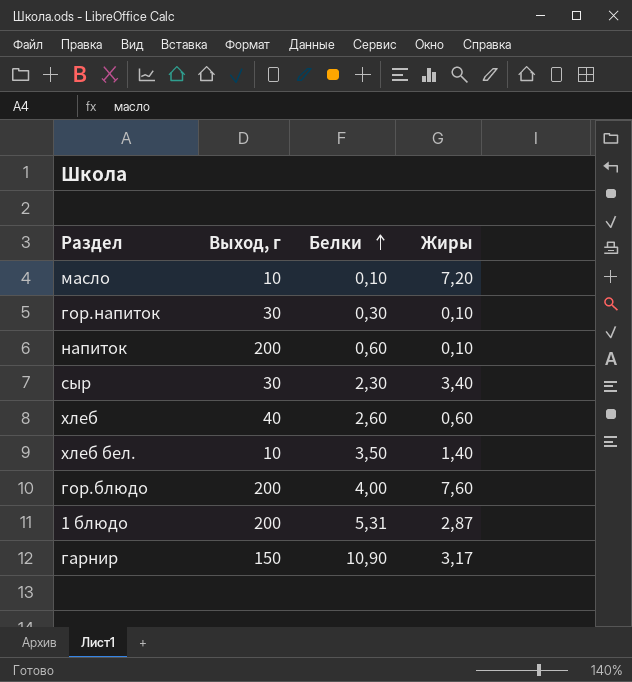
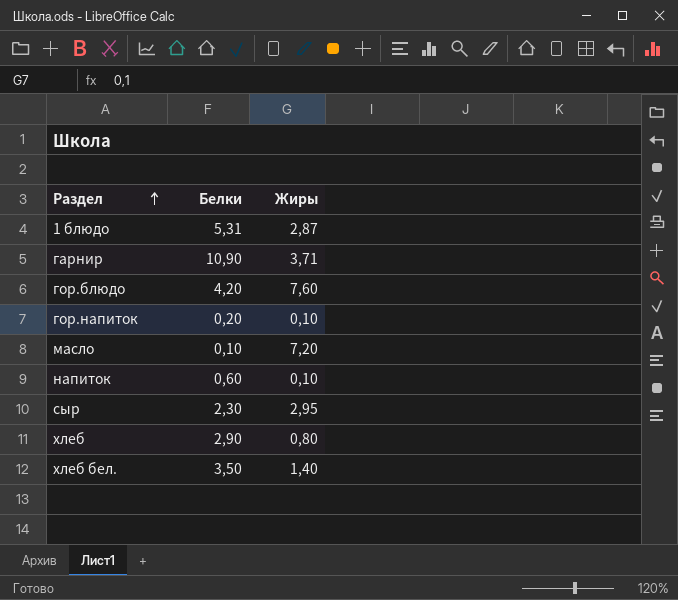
row order: Белки ascending -> Раздел ascending
column Выход, г | position: 2 -> none
гарнир | Жиры: 3,17 -> 3,71
гор.блюдо | Белки: 4,00 -> 4,20
гор.напиток | Белки: 0,30 -> 0,20
сыр | Жиры: 3,40 -> 2,95
хлеб | Белки: 2,60 -> 2,90
хлеб | Жиры: 0,60 -> 0,80

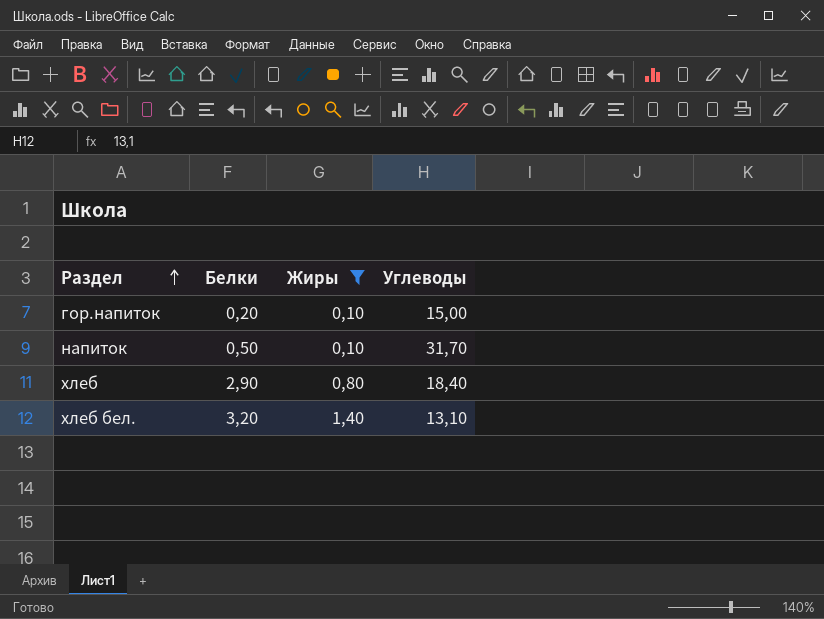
filter: none -> Жиры <= 1,40
column Углеводы | position: none -> 4
напиток | Белки: 0,60 -> 0,50
хлеб бел. | Белки: 3,50 -> 3,20

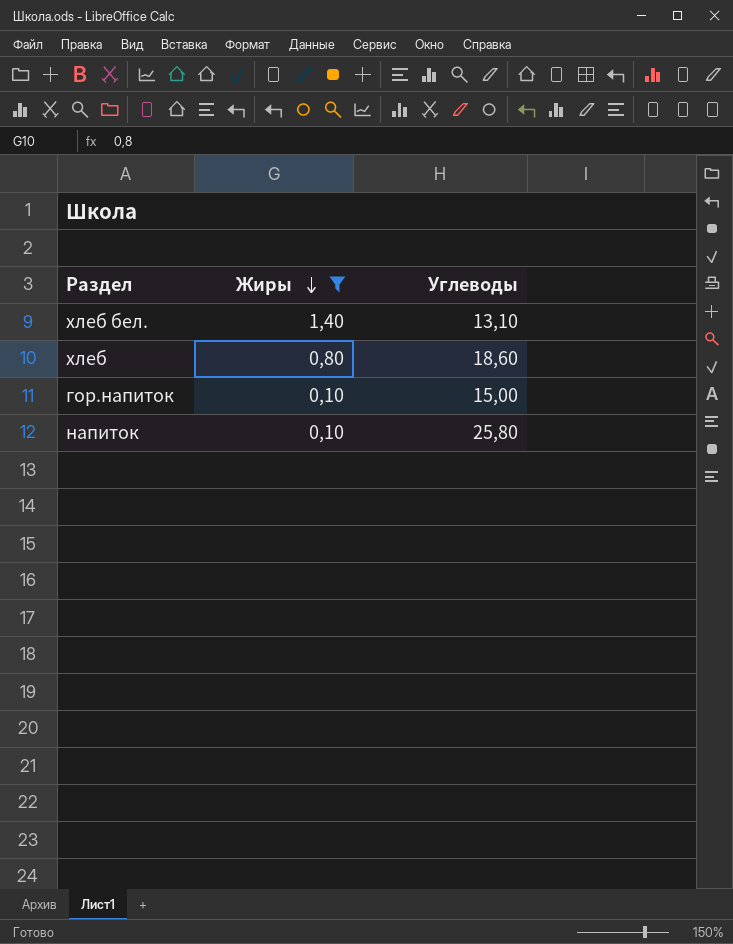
row order: Раздел ascending -> Жиры descending
column Белки | position: 2 -> none
хлеб | Углеводы: 18,40 -> 18,60
напиток | Углеводы: 31,70 -> 25,80

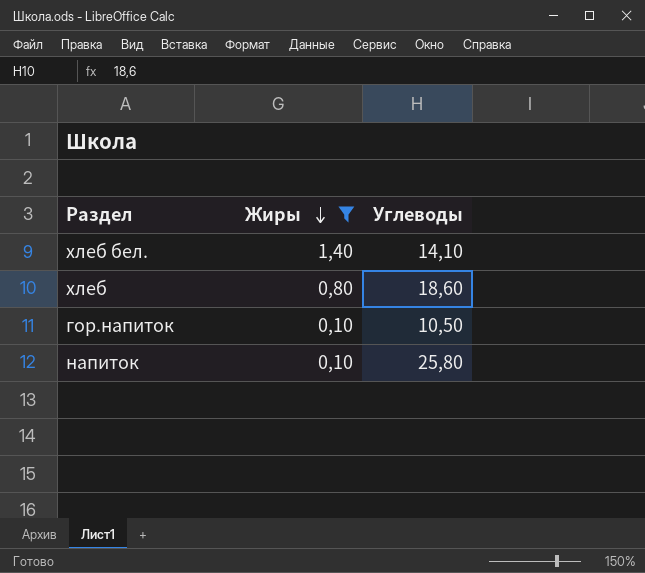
хлеб бел. | Углеводы: 13,10 -> 14,10
гор.напиток | Углеводы: 15,00 -> 10,50

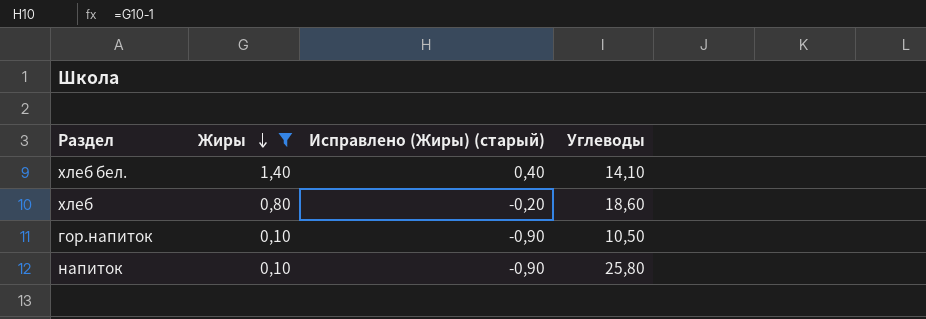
column Исправлено (Жиры) (старый) | formula: none -> [Жиры] - 1

